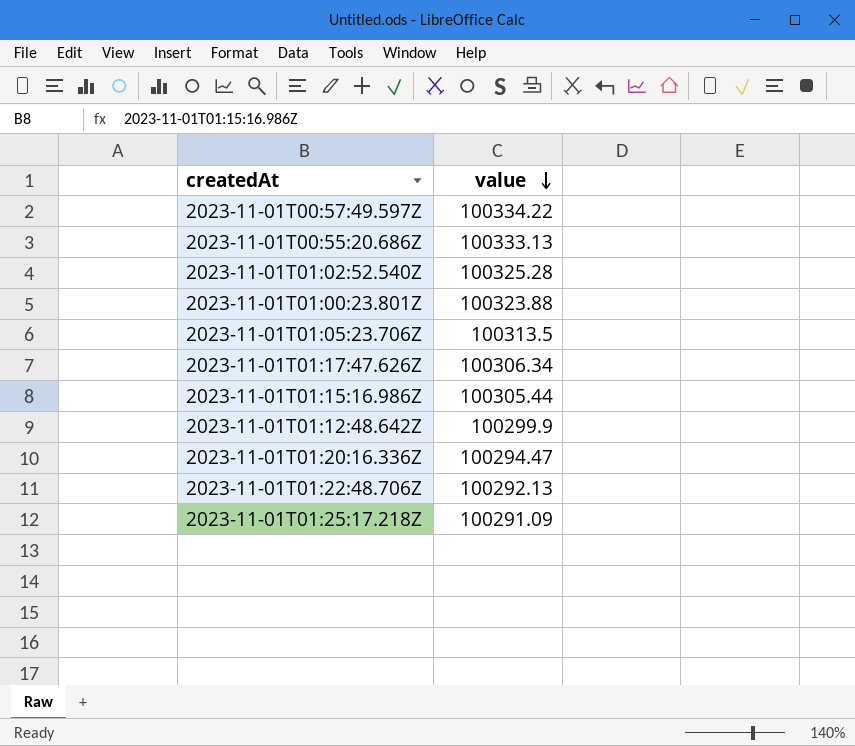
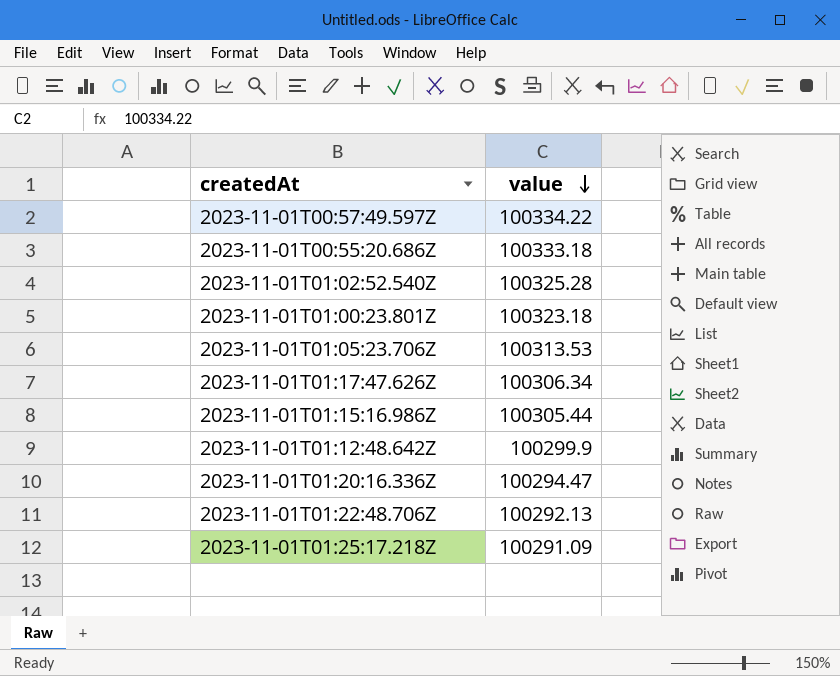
2023-11-01T00:55:20.686Z | value: 100333.13 -> 100333.18
2023-11-01T01:00:23.801Z | value: 100323.88 -> 100323.18
2023-11-01T01:05:23.706Z | value: 100313.5 -> 100313.53

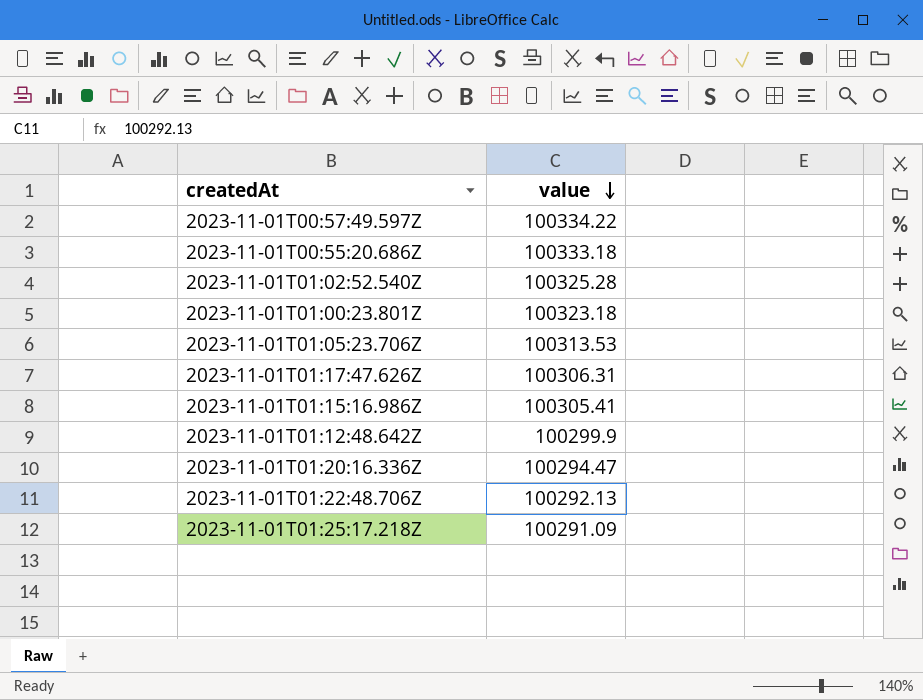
2023-11-01T01:17:47.626Z | value: 100306.34 -> 100306.31
2023-11-01T01:15:16.986Z | value: 100305.44 -> 100305.41

